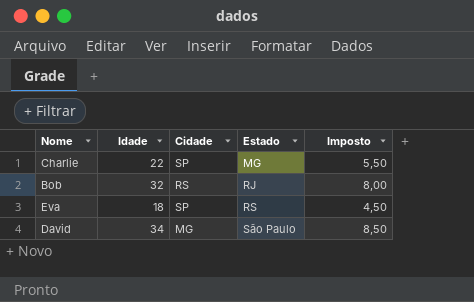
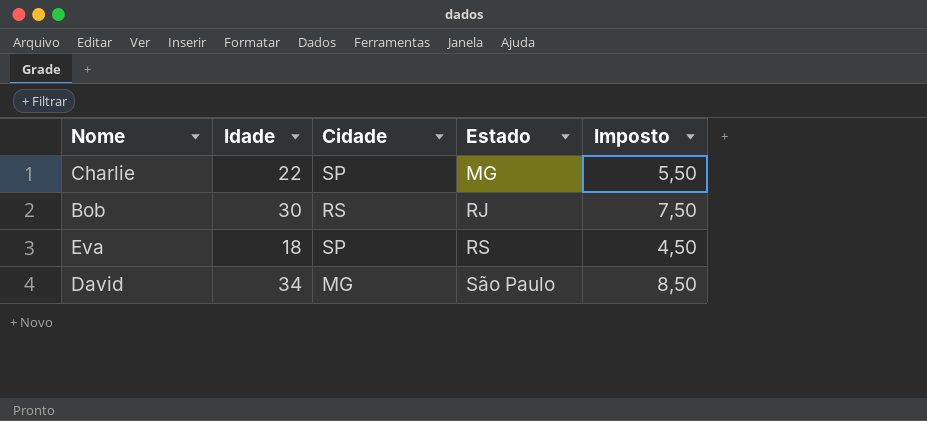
Bob | Idade: 32 -> 30
Bob | Imposto: 8,00 -> 7,50

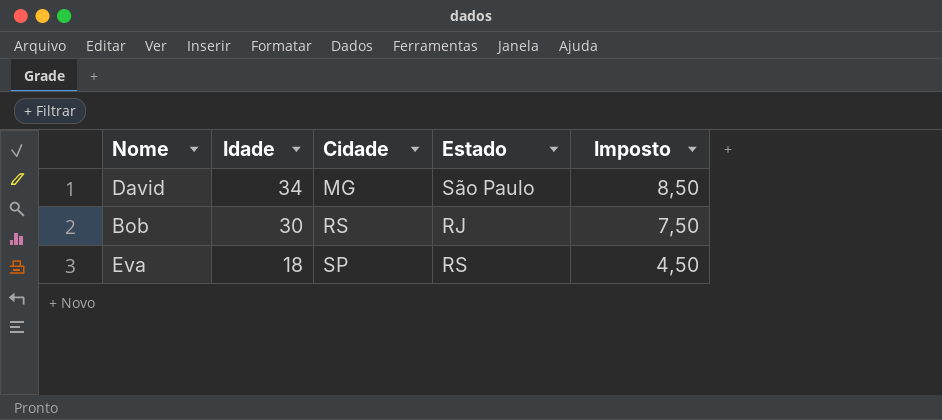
row order: Estado ascending -> Idade descending
row Charlie: 22 | SP | MG | 5,50 -> none

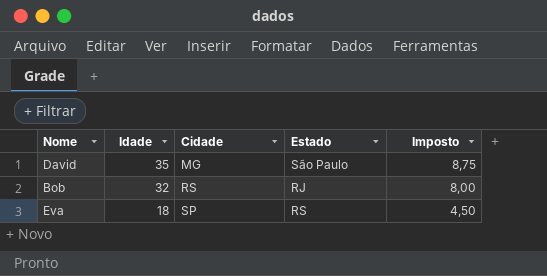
David | Idade: 34 -> 35
David | Imposto: 8,50 -> 8,75
Bob | Idade: 30 -> 32
Bob | Imposto: 7,50 -> 8,00

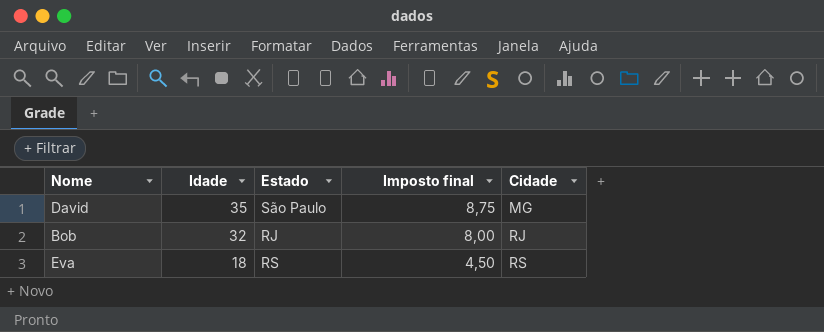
column name: Imposto -> Imposto final
column Cidade | position: 3 -> 5
Bob | Cidade: RS -> RJ
Eva | Cidade: SP -> RS

